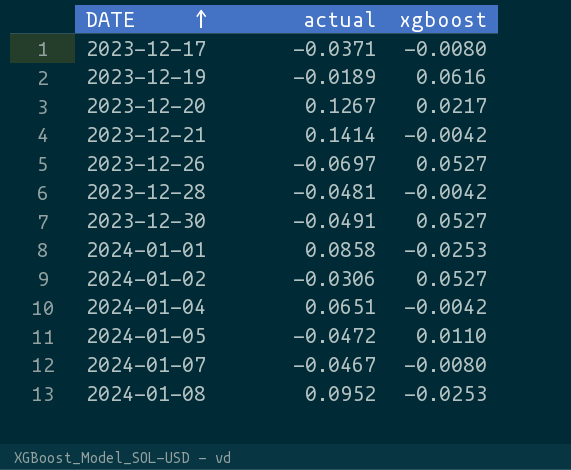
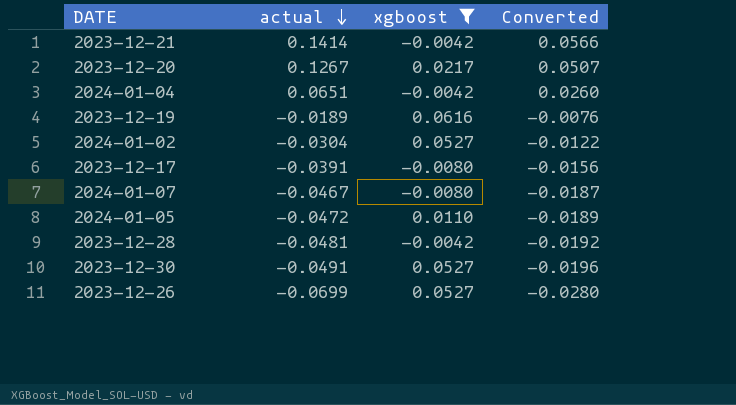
filter: none -> xgboost != -0.0253
row order: DATE ascending -> actual descending
column Converted | formula: none -> [actual] * 0.4
2024-01-02 | actual: -0.0306 -> -0.0304
2023-12-17 | actual: -0.0371 -> -0.0391
2023-12-26 | actual: -0.0697 -> -0.0699

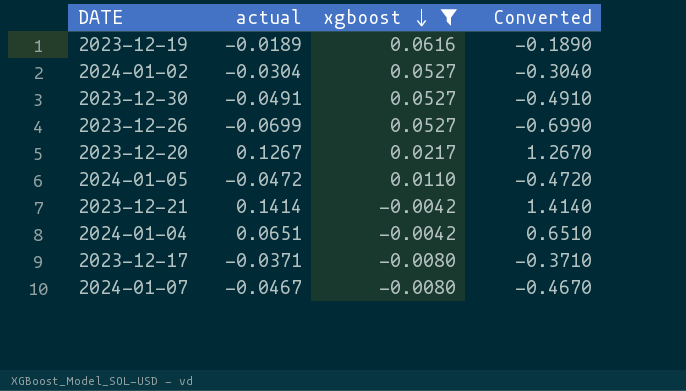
row order: actual descending -> xgboost descending
column Converted | formula: [actual] * 0.4 -> [actual] * 10
row 2023-12-28: -0.0481 | -0.0042 | -0.0192 -> none
2023-12-17 | actual: -0.0391 -> -0.0371

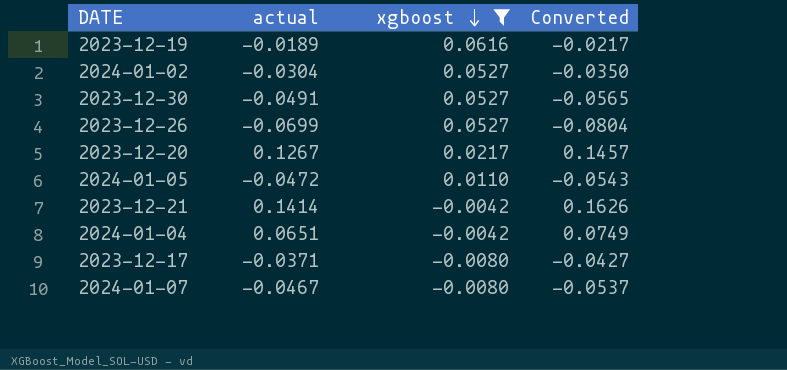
column Converted | formula: [actual] * 10 -> [actual] * 1.15

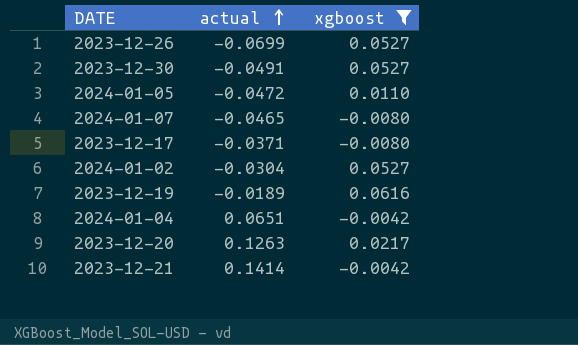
row order: xgboost descending -> actual ascending
column Converted | formula: [actual] * 1.15 -> none
2024-01-07 | actual: -0.0467 -> -0.0465
2023-12-20 | actual: 0.1267 -> 0.1263

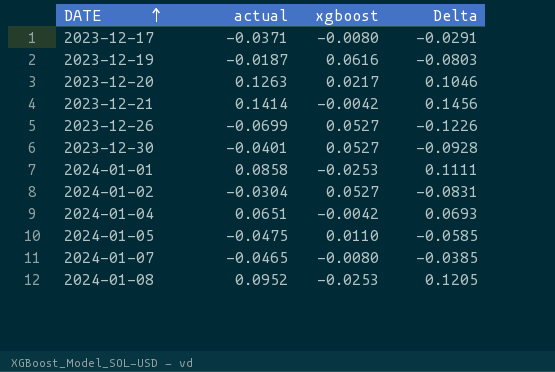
filter: xgboost != -0.0253 -> none
row order: actual ascending -> DATE ascending
column Delta | formula: none -> [actual] - [xgboost]
2023-12-19 | actual: -0.0189 -> -0.0187
2023-12-30 | actual: -0.0491 -> -0.0401
2024-01-05 | actual: -0.0472 -> -0.0475

